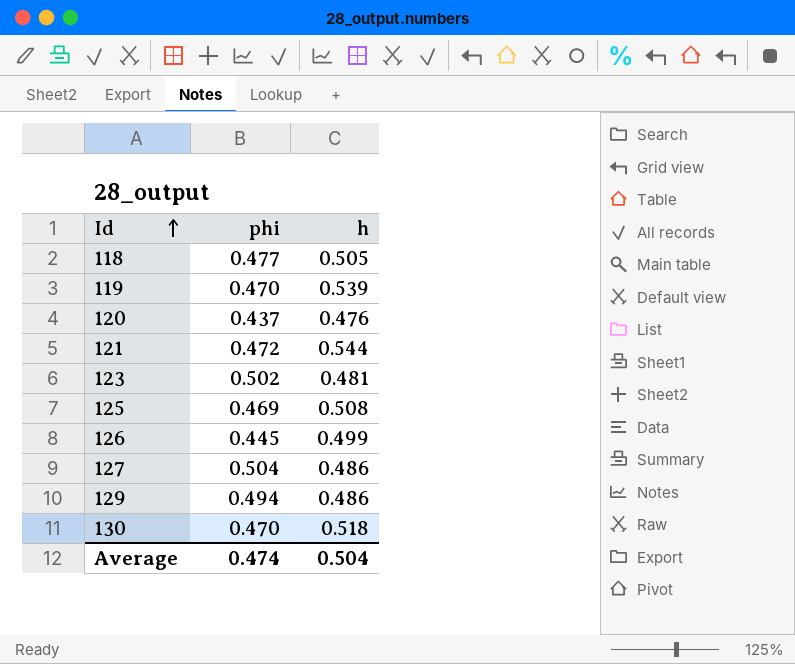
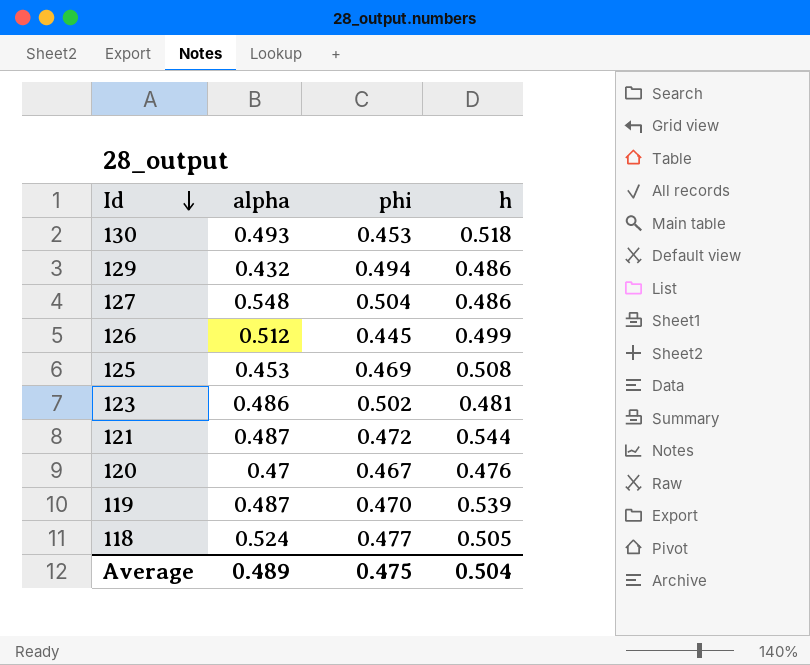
row order: Id ascending -> Id descending
column alpha | position: none -> 2
130 | phi: 0.470 -> 0.453
120 | phi: 0.437 -> 0.467
Average | phi: 0.474 -> 0.475

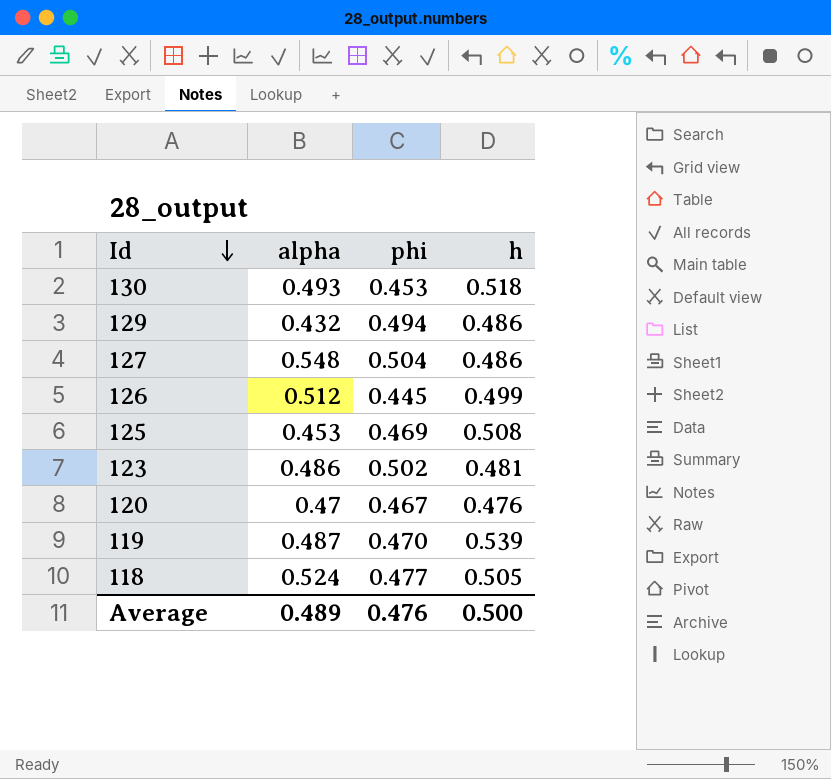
row 121: 0.487 | 0.472 | 0.544 -> none
Average | phi: 0.475 -> 0.476
Average | h: 0.504 -> 0.500

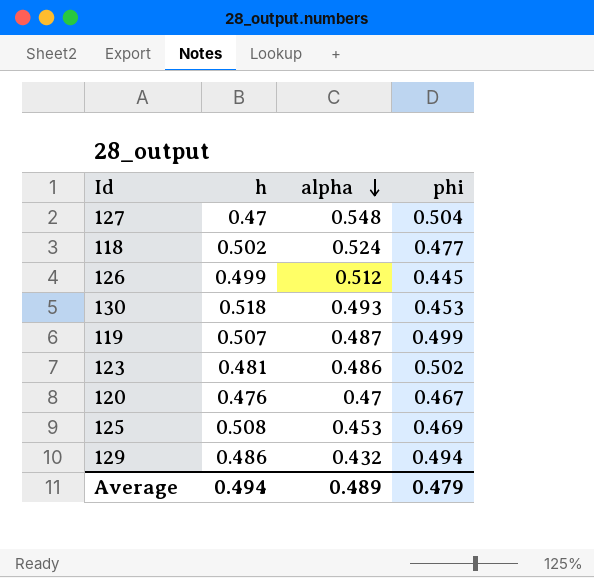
row order: Id descending -> alpha descending
column h | position: 4 -> 2
127 | h: 0.486 -> 0.47
118 | h: 0.505 -> 0.502
119 | h: 0.539 -> 0.507
119 | phi: 0.470 -> 0.499
Average | h: 0.500 -> 0.494
Average | phi: 0.476 -> 0.479

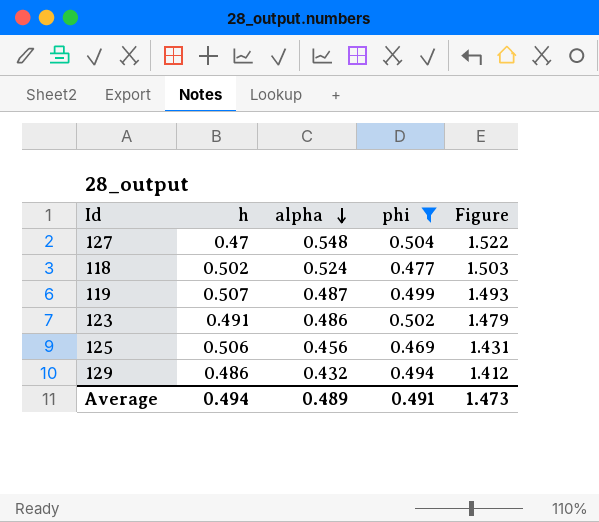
filter: none -> phi >= 0.469
column Figure | formula: none -> [h] + [alpha] + [phi]
123 | h: 0.481 -> 0.491
125 | h: 0.508 -> 0.506
125 | alpha: 0.453 -> 0.456
Average | phi: 0.479 -> 0.491

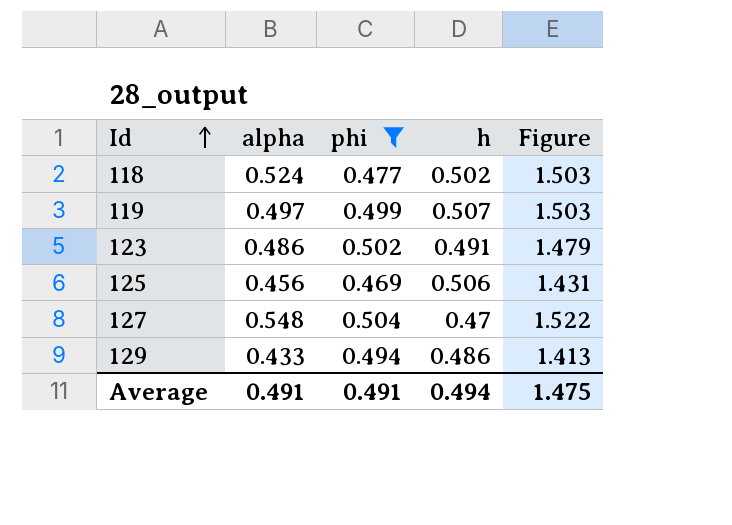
row order: alpha descending -> Id ascending
column h | position: 2 -> 4
119 | alpha: 0.487 -> 0.497
119 | Figure: 1.493 -> 1.503
129 | alpha: 0.432 -> 0.433
129 | Figure: 1.412 -> 1.413
Average | alpha: 0.489 -> 0.491
Average | Figure: 1.473 -> 1.475

